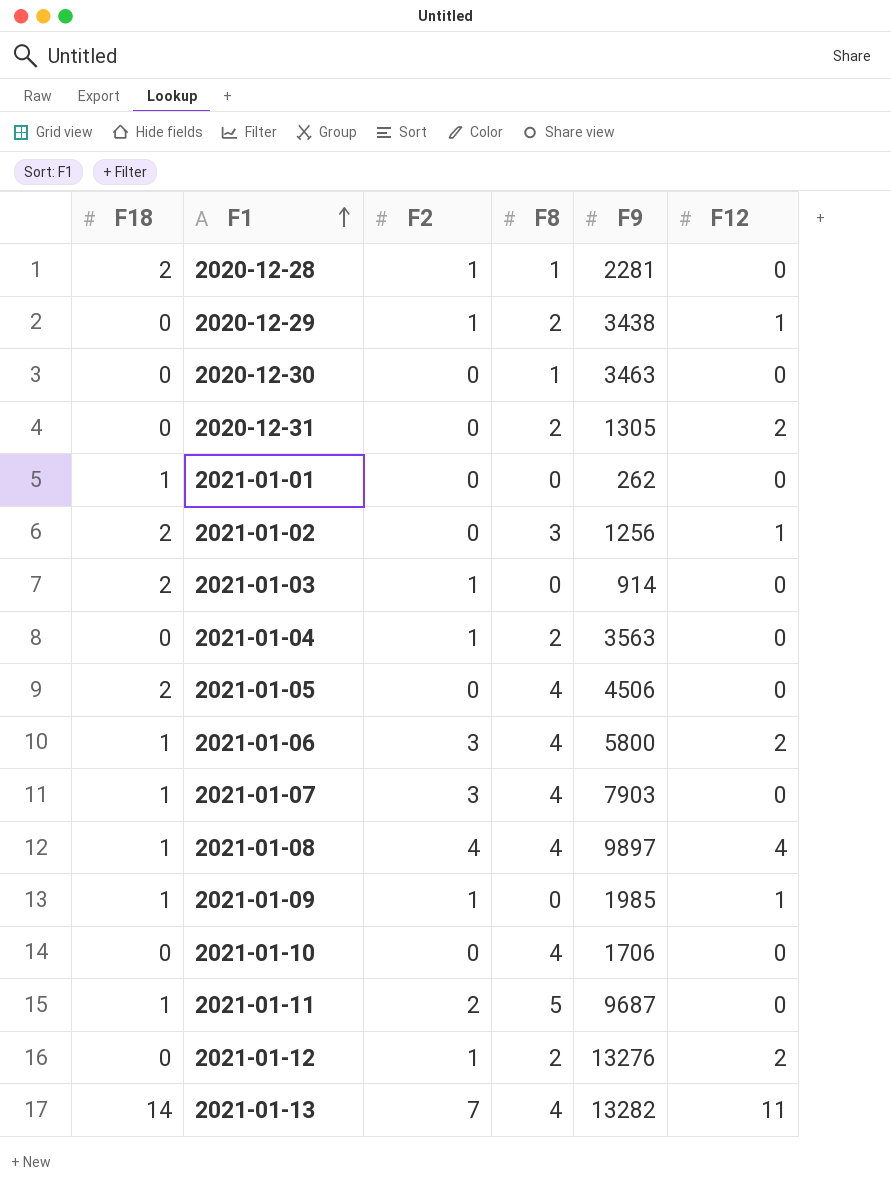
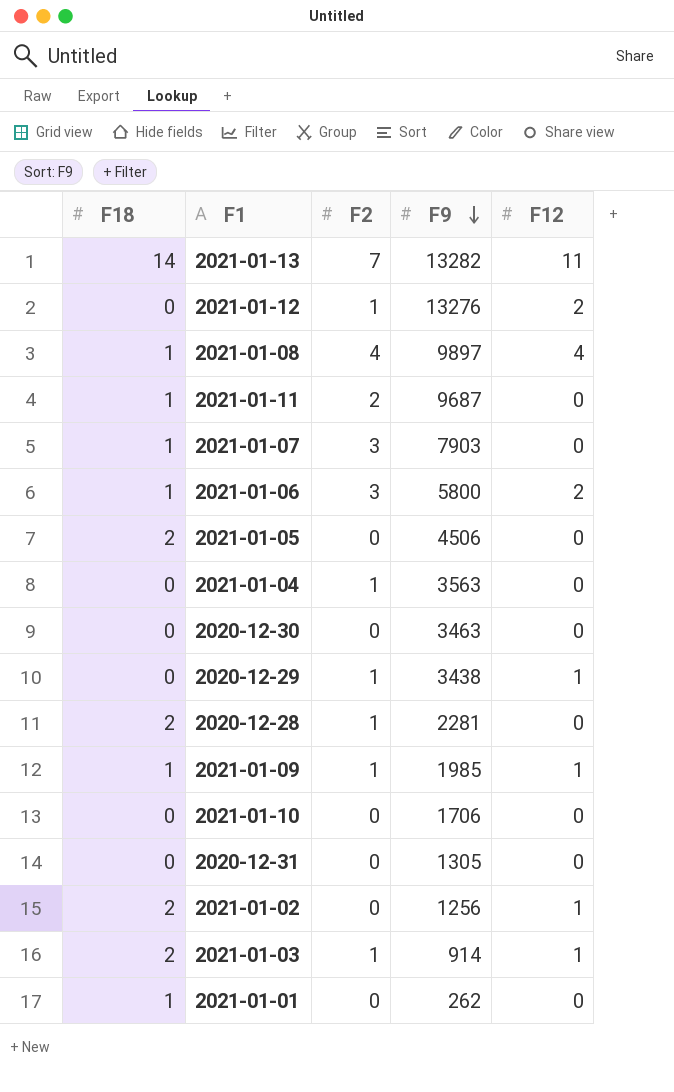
row order: F1 ascending -> F9 descending
column F8 | position: 4 -> none
2020-12-31 | F12: 2 -> 0
2021-01-03 | F12: 0 -> 1

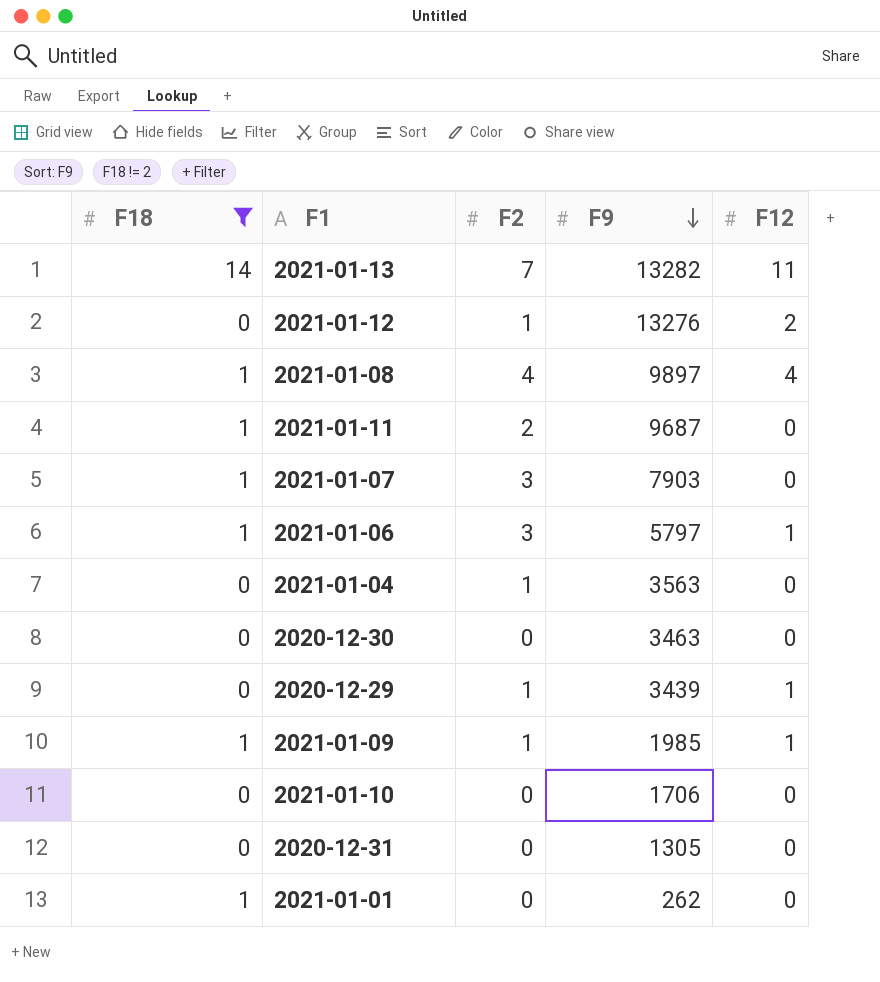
filter: none -> F18 != 2
2021-01-06 | F9: 5800 -> 5797
2021-01-06 | F12: 2 -> 1
2020-12-29 | F9: 3438 -> 3439

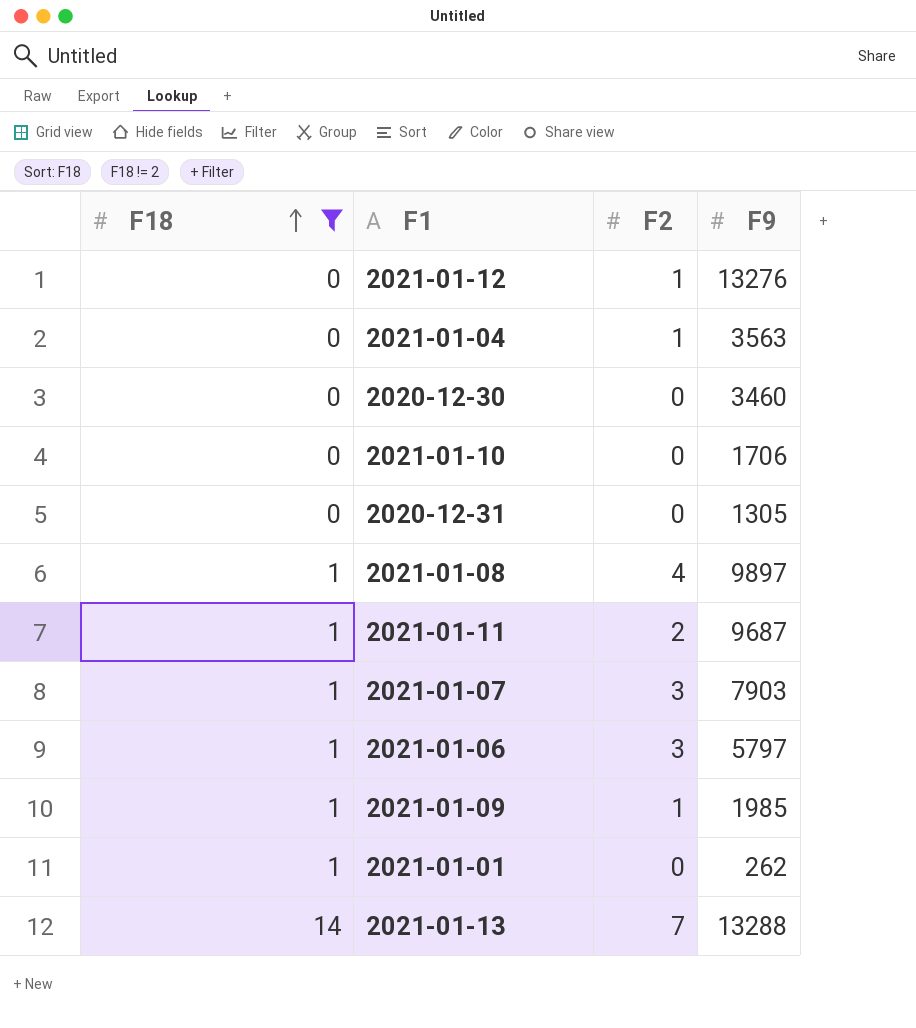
row order: F9 descending -> F18 ascending
column F12 | position: 5 -> none
row 2020-12-29: 0 | 1 | 3439 | 1 -> none
2020-12-30 | F9: 3463 -> 3460
2021-01-13 | F9: 13282 -> 13288

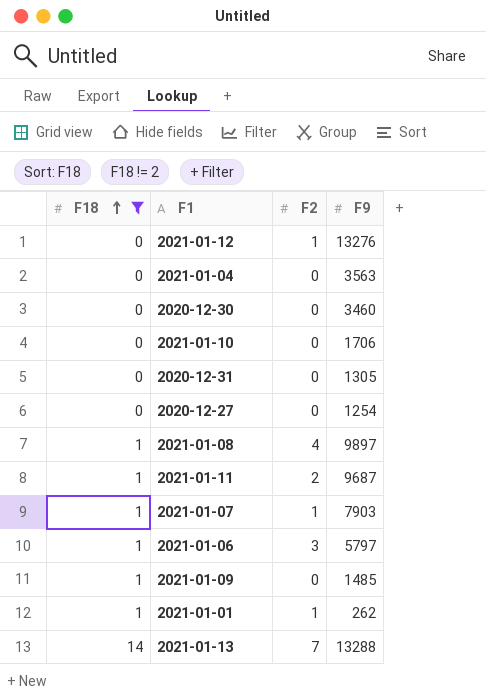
2021-01-04 | F2: 1 -> 0
row 2020-12-27: none -> 0 | 0 | 1254
2021-01-07 | F2: 3 -> 1
2021-01-09 | F2: 1 -> 0
2021-01-09 | F9: 1985 -> 1485
2021-01-01 | F2: 0 -> 1

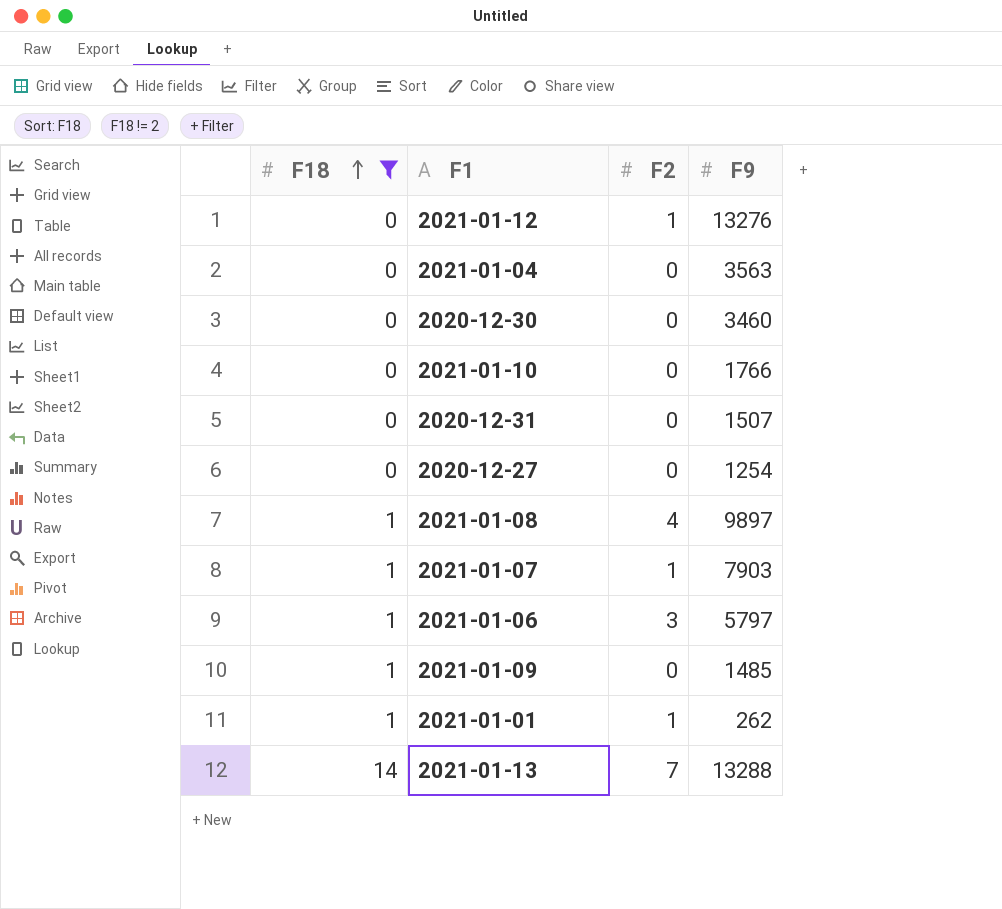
row 2021-01-11: 1 | 2 | 9687 -> none
2021-01-10 | F9: 1706 -> 1766
2020-12-31 | F9: 1305 -> 1507

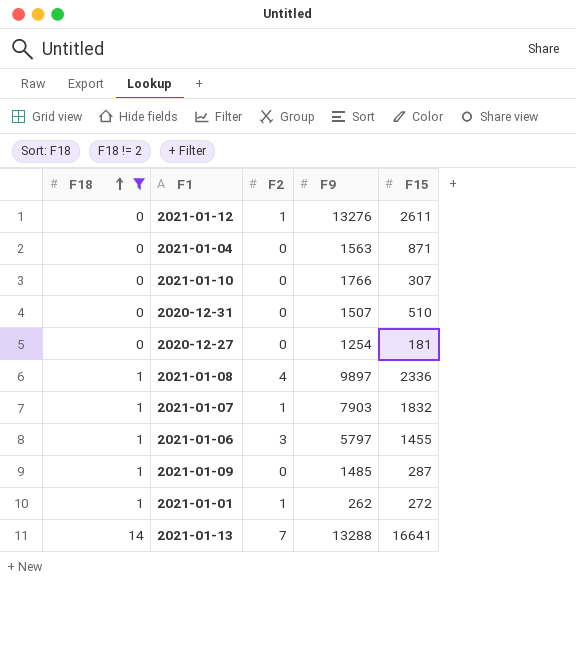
column F15 | position: none -> 5
row 2020-12-30: 0 | 0 | 3460 -> none
2021-01-04 | F9: 3563 -> 1563

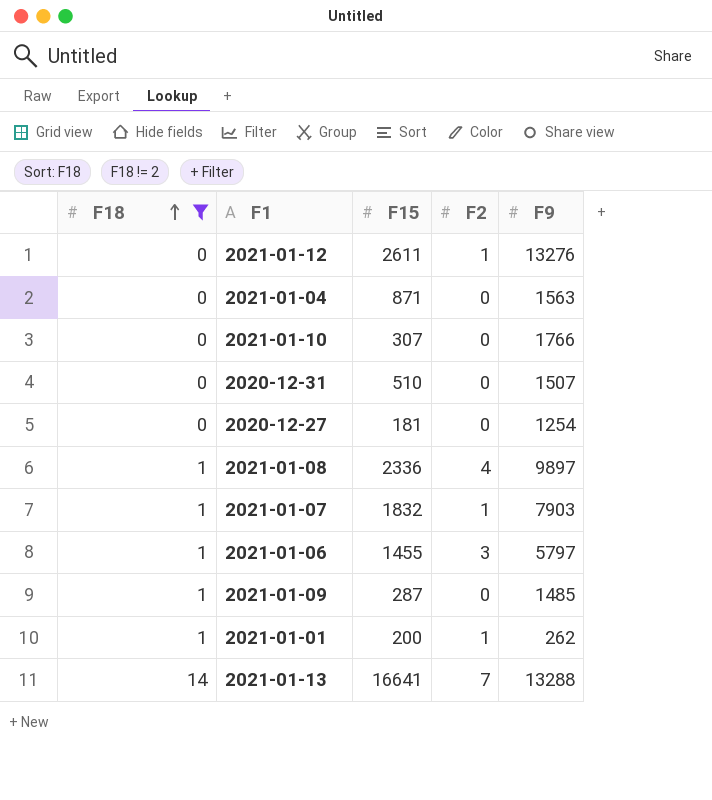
column F15 | position: 5 -> 3
2021-01-01 | F15: 272 -> 200

